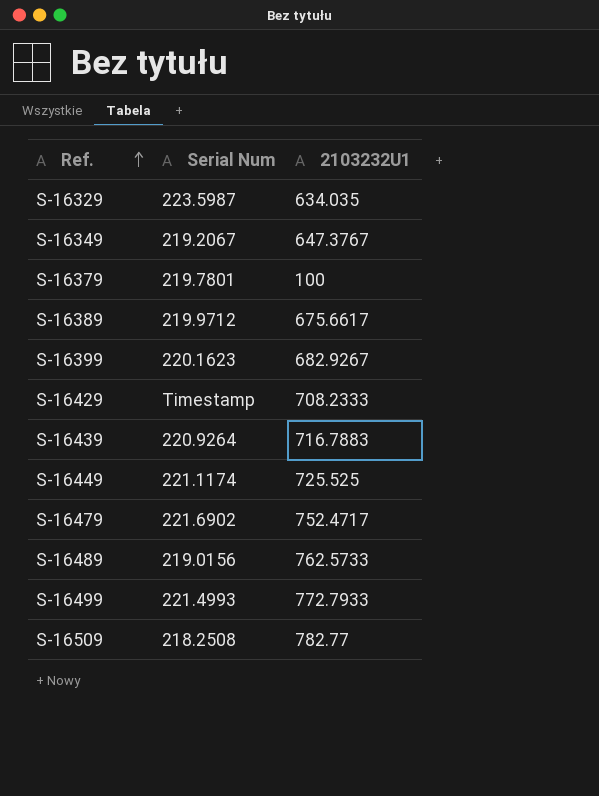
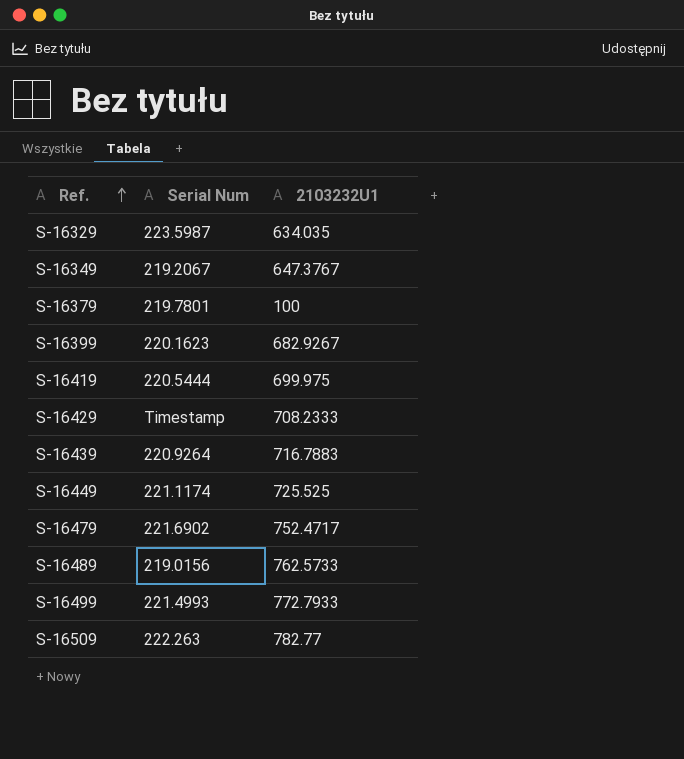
row S-16389: 219.9712 | 675.6617 -> none
row S-16419: none -> 220.5444 | 699.975
S-16509 | Serial Num: 218.2508 -> 222.263

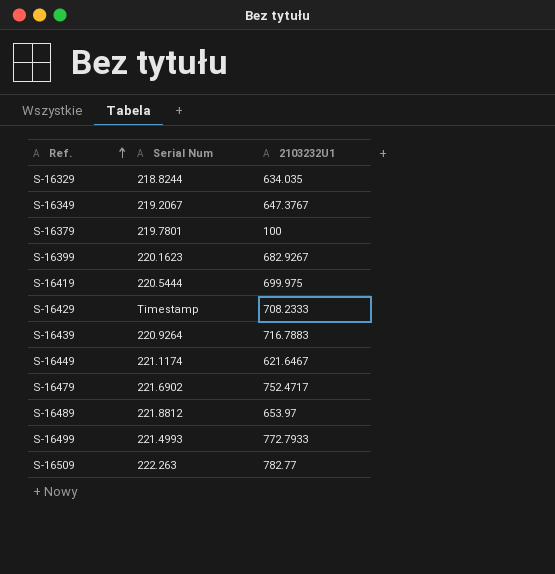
S-16329 | Serial Num: 223.5987 -> 218.8244
S-16449 | 2103232U1: 725.525 -> 621.6467
S-16489 | Serial Num: 219.0156 -> 221.8812
S-16489 | 2103232U1: 762.5733 -> 653.97

